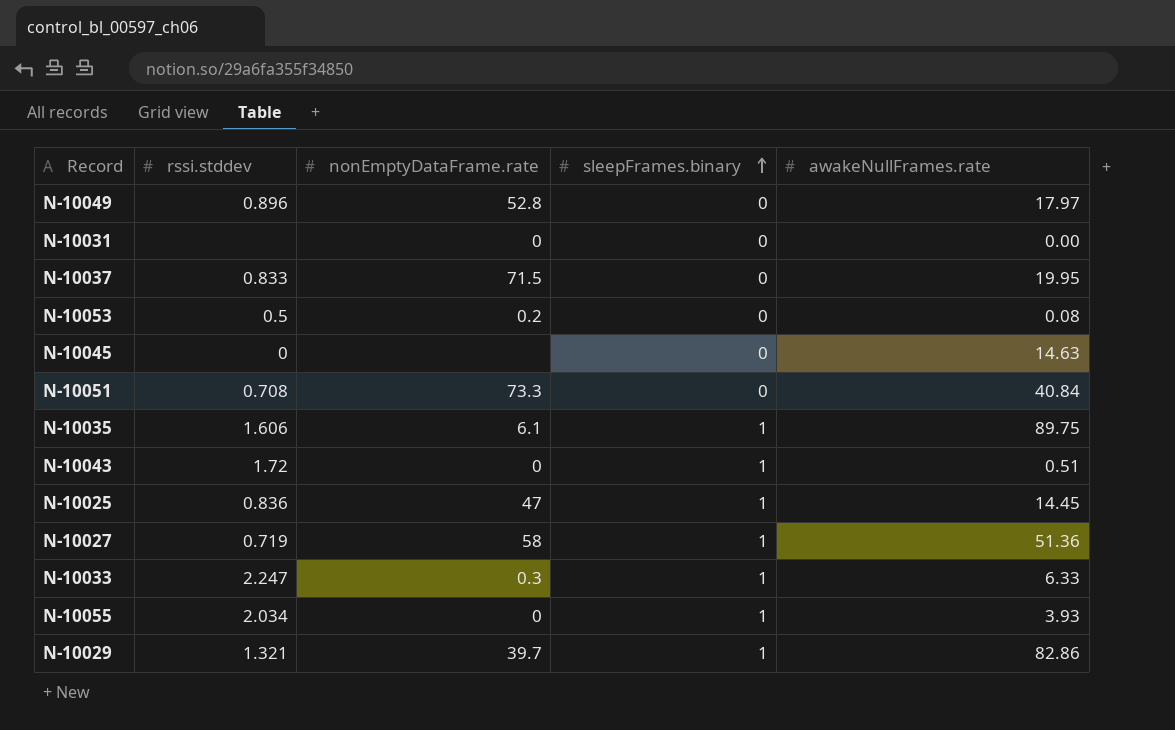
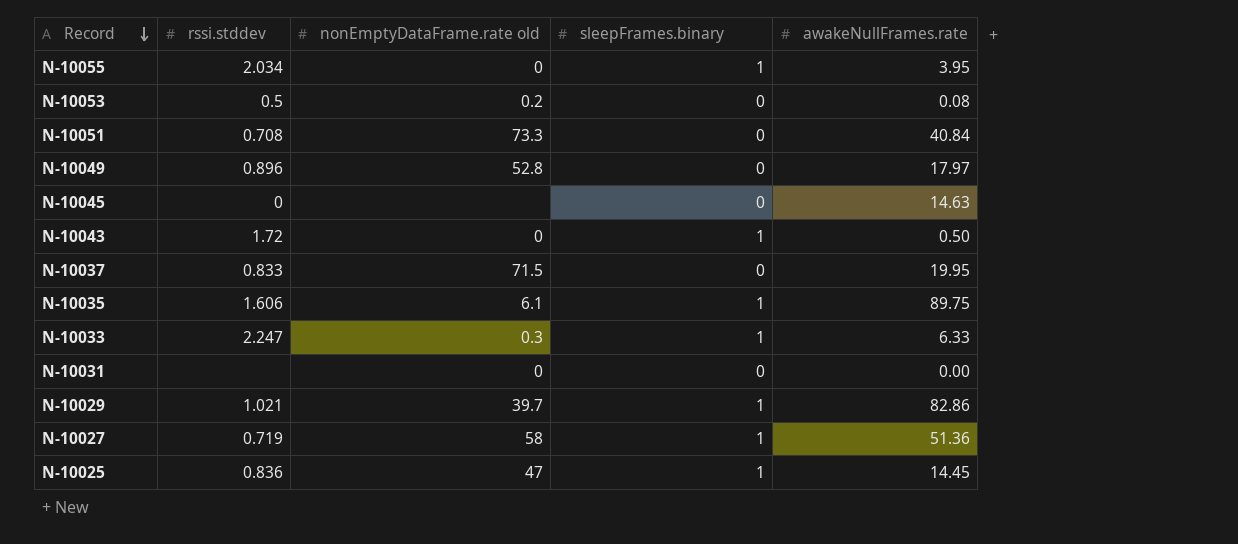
row order: sleepFrames.binary ascending -> Record descending
column name: nonEmptyDataFrame.rate -> nonEmptyDataFrame.rate old
N-10055 | awakeNullFrames.rate: 3.93 -> 3.95
N-10043 | awakeNullFrames.rate: 0.51 -> 0.50
N-10029 | rssi.stddev: 1.321 -> 1.021

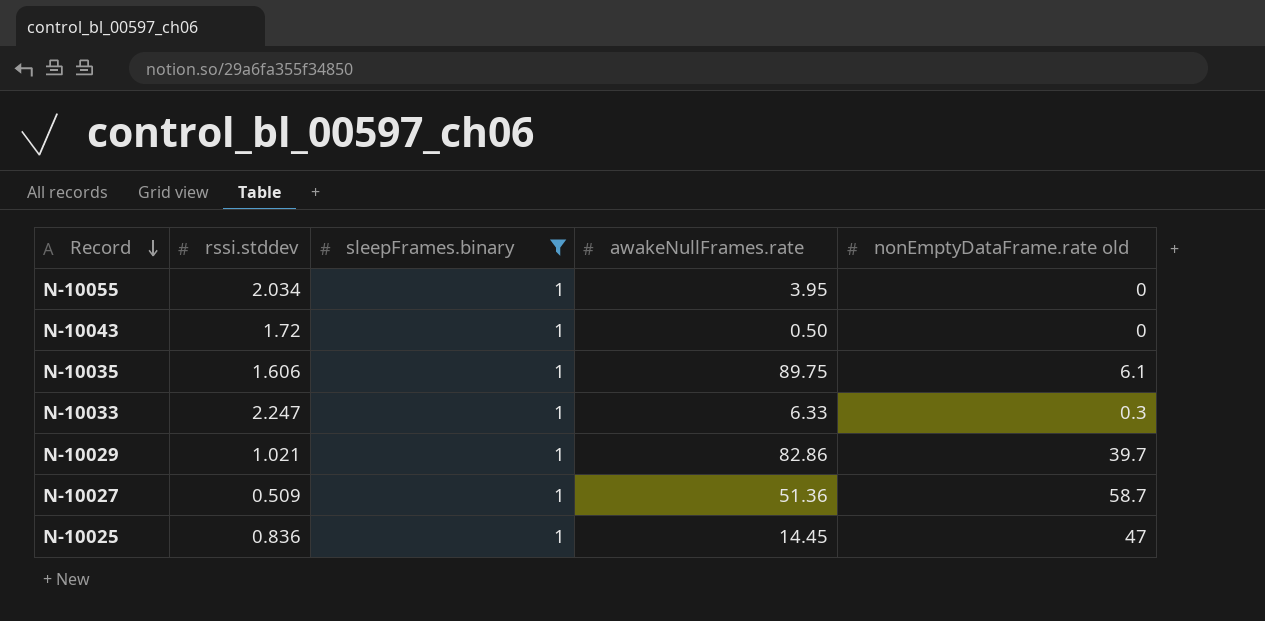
filter: none -> sleepFrames.binary = 1
column nonEmptyDataFrame.rate old | position: 3 -> 5
N-10027 | rssi.stddev: 0.719 -> 0.509
N-10027 | nonEmptyDataFrame.rate old: 58 -> 58.7

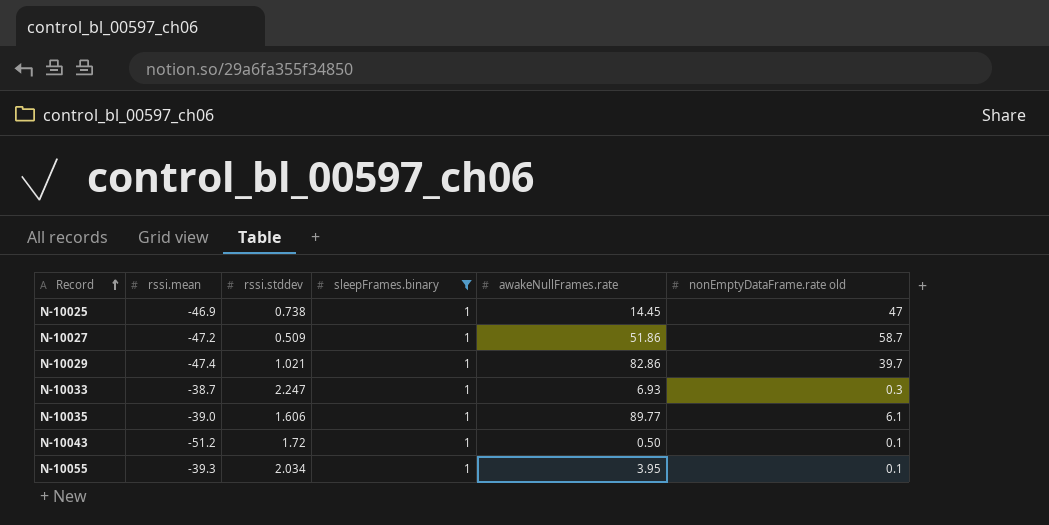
row order: Record descending -> Record ascending
column rssi.mean | position: none -> 2
N-10025 | rssi.stddev: 0.836 -> 0.738
N-10027 | awakeNullFrames.rate: 51.36 -> 51.86
N-10033 | awakeNullFrames.rate: 6.33 -> 6.93
N-10035 | awakeNullFrames.rate: 89.75 -> 89.77
N-10043 | nonEmptyDataFrame.rate old: 0 -> 0.1
N-10055 | nonEmptyDataFrame.rate old: 0 -> 0.1

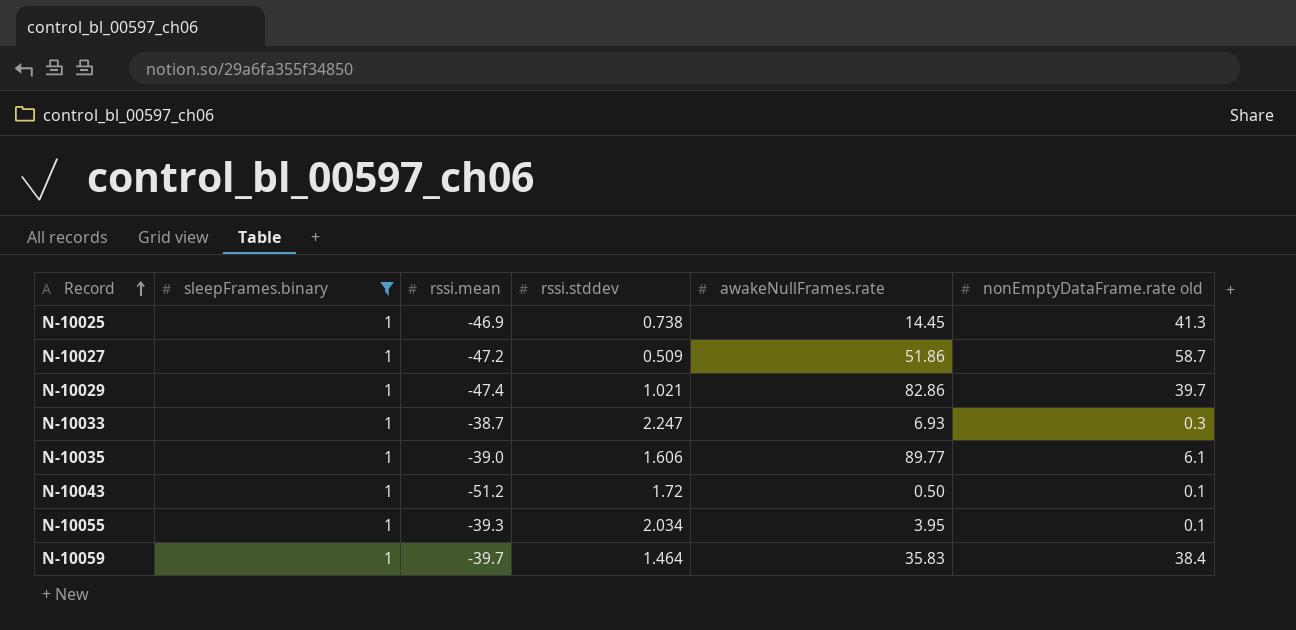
column sleepFrames.binary | position: 4 -> 2
N-10025 | nonEmptyDataFrame.rate old: 47 -> 41.3
row N-10059: none -> 1 | -39.7 | 1.464 | 35.83 | 38.4

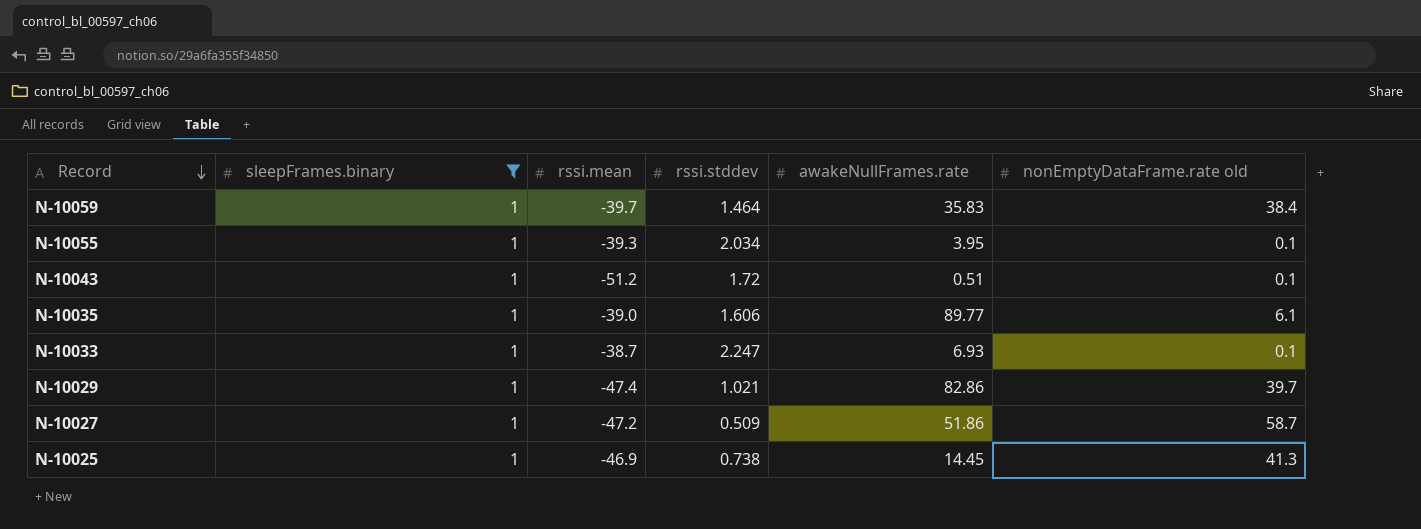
row order: Record ascending -> Record descending
N-10043 | awakeNullFrames.rate: 0.50 -> 0.51
N-10033 | nonEmptyDataFrame.rate old: 0.3 -> 0.1

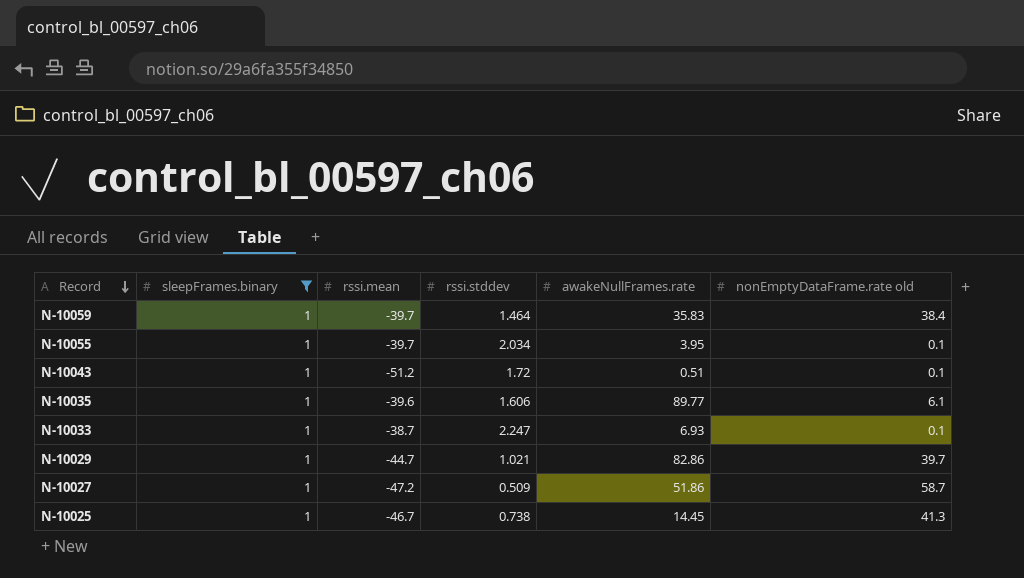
N-10055 | rssi.mean: -39.3 -> -39.7
N-10035 | rssi.mean: -39.0 -> -39.6
N-10029 | rssi.mean: -47.4 -> -44.7
N-10025 | rssi.mean: -46.9 -> -46.7

